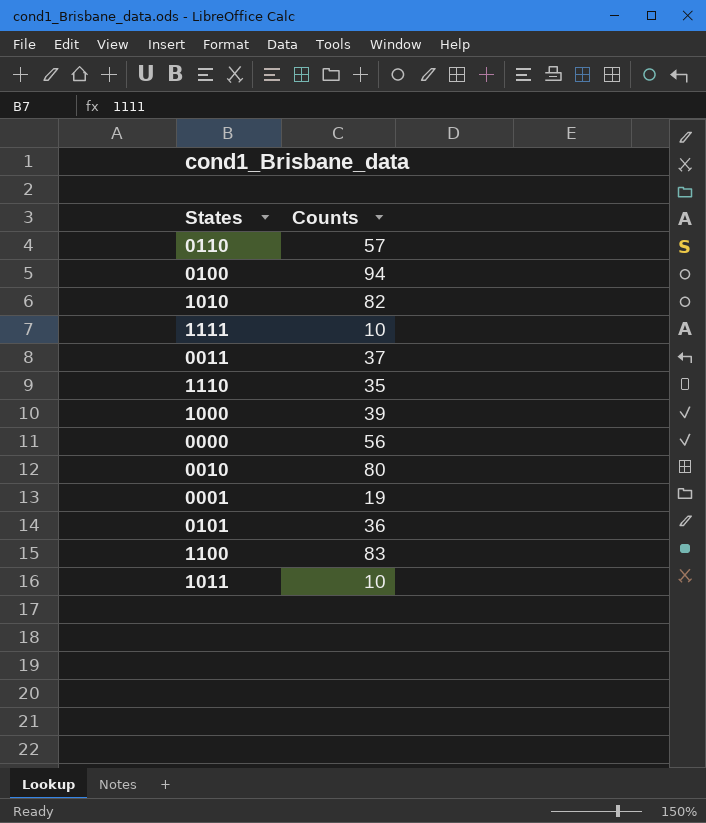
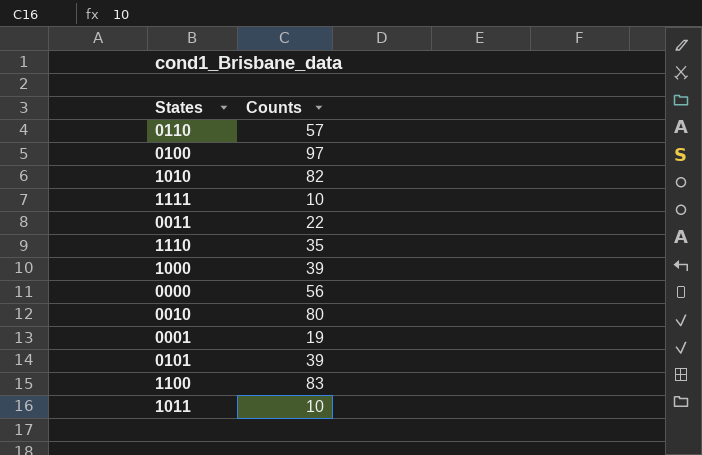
0100 | Counts: 94 -> 97
0011 | Counts: 37 -> 22
0101 | Counts: 36 -> 39

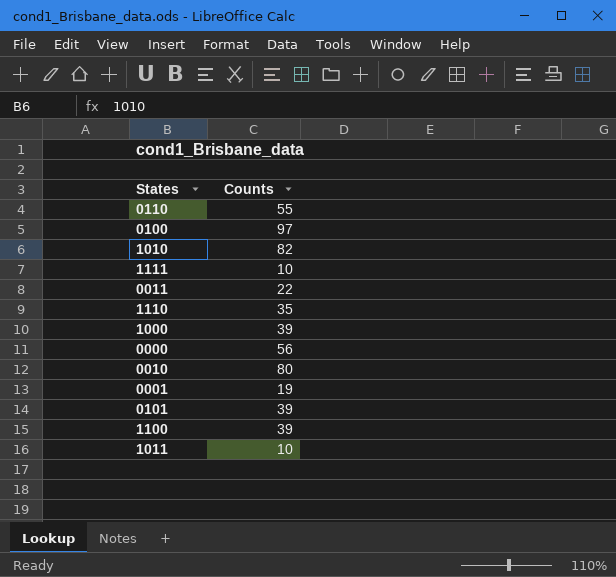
0110 | Counts: 57 -> 55
1100 | Counts: 83 -> 39

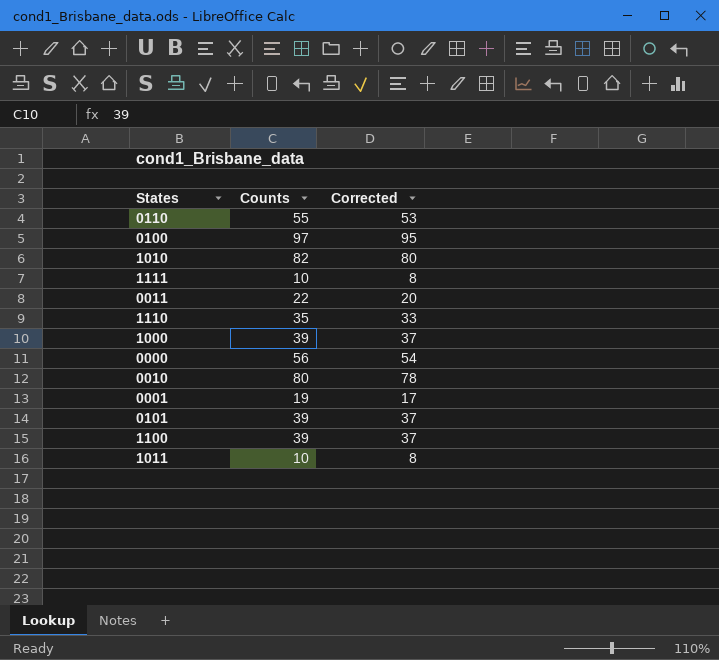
column Corrected | formula: none -> [Counts] - 2

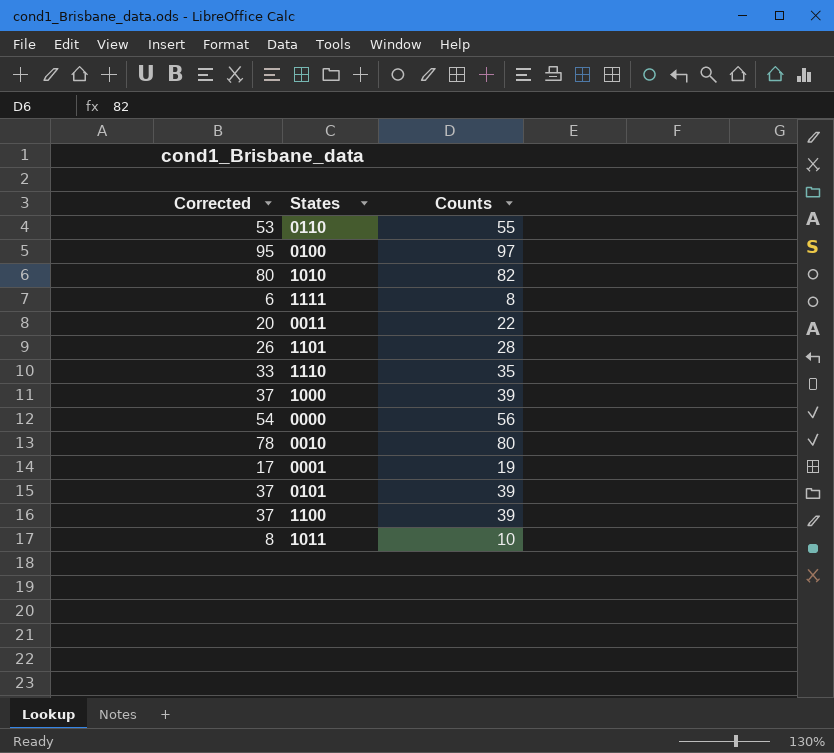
column Corrected | position: 3 -> 1
1111 | Corrected: 8 -> 6
1111 | Counts: 10 -> 8
row 1101: none -> 26 | 28

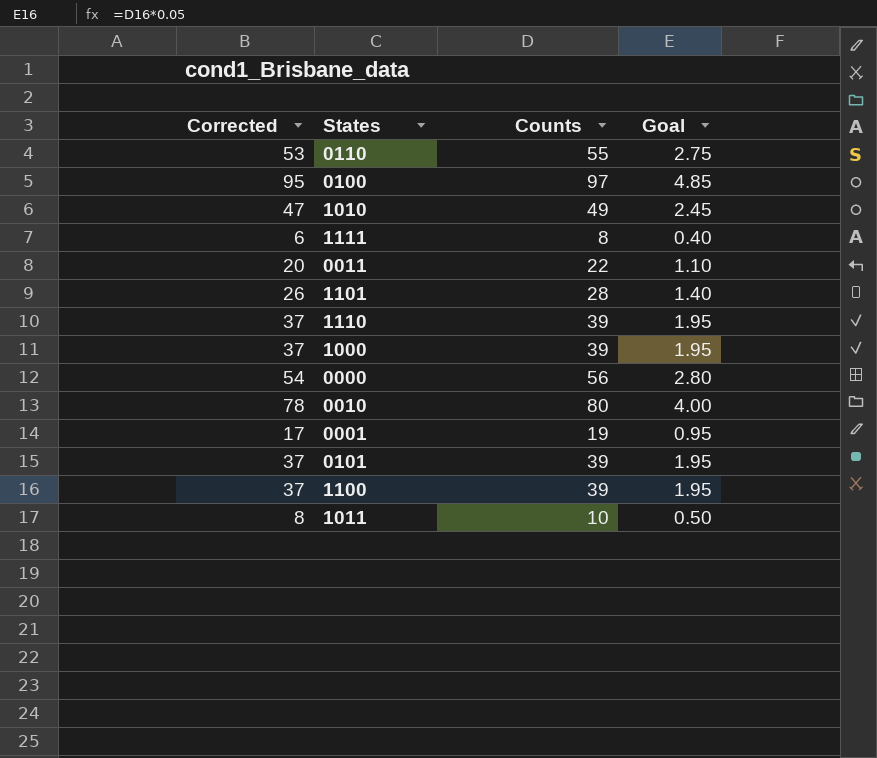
column Goal | formula: none -> [Counts] * 0.05
1010 | Corrected: 80 -> 47
1010 | Counts: 82 -> 49
1110 | Corrected: 33 -> 37
1110 | Counts: 35 -> 39

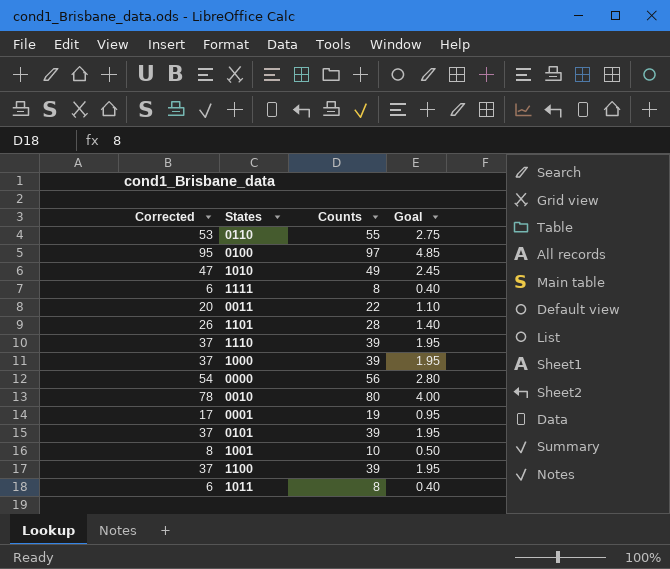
row 1001: none -> 8 | 10 | 0.50
1011 | Corrected: 8 -> 6
1011 | Counts: 10 -> 8
1011 | Goal: 0.50 -> 0.40

